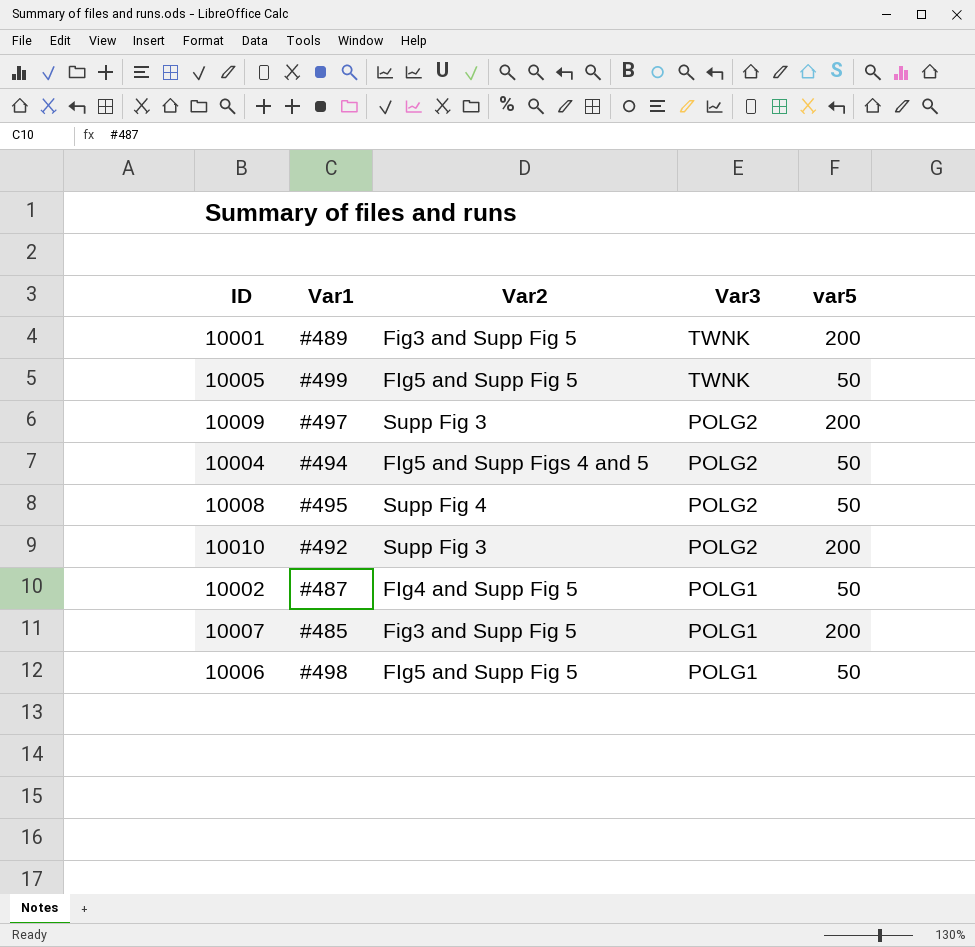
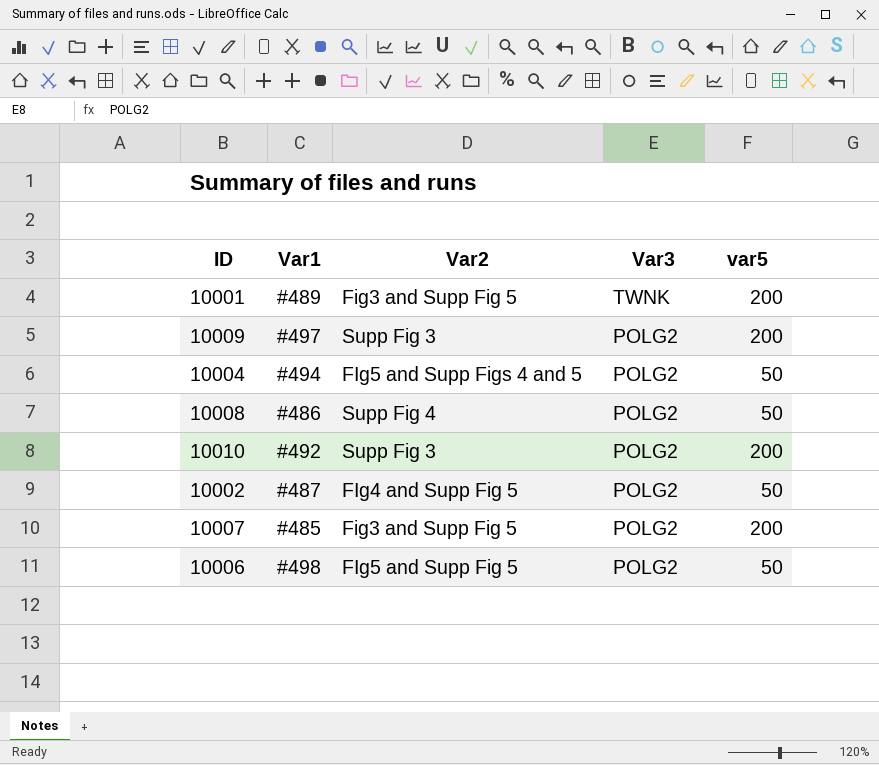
row 10005: #499 | FIg5 and Supp Fig 5 | TWNK | 50 -> none
10008 | Var1: #495 -> #486
10002 | Var3: POLG1 -> POLG2
10007 | Var3: POLG1 -> POLG2
10006 | Var3: POLG1 -> POLG2

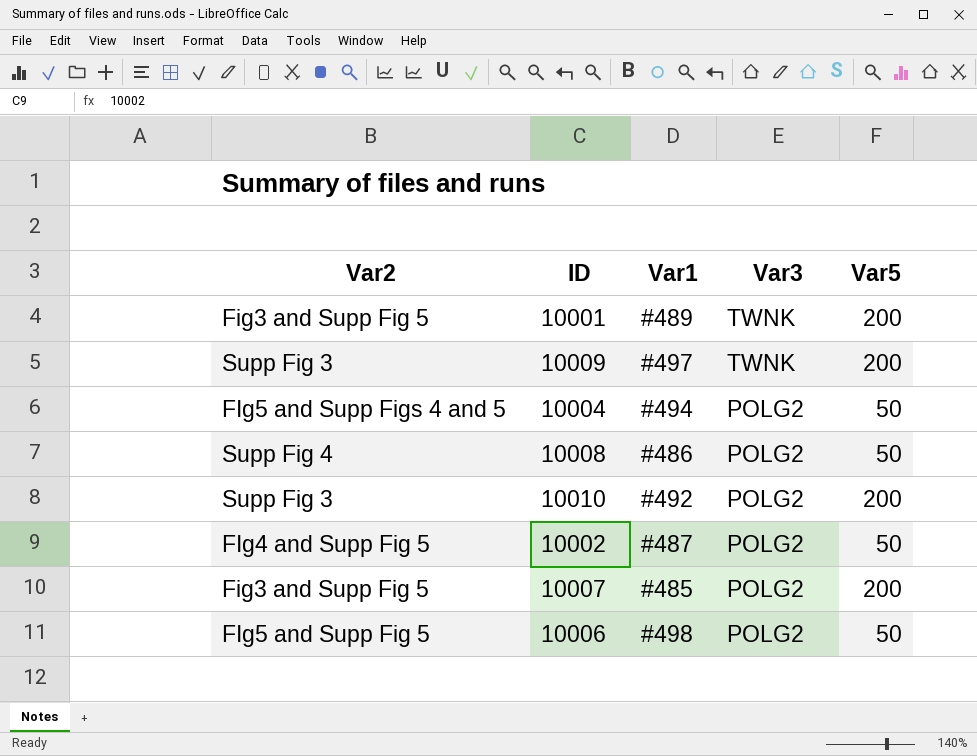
column Var2 | position: 3 -> 1
column name: var5 -> Var5
10009 | Var3: POLG2 -> TWNK

